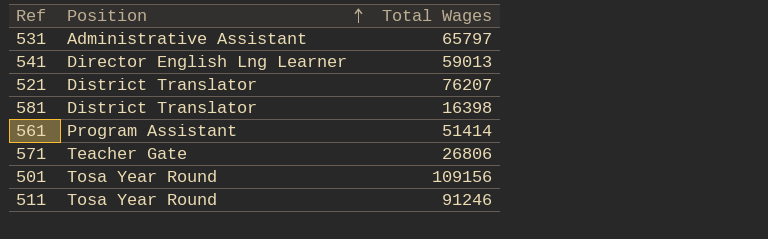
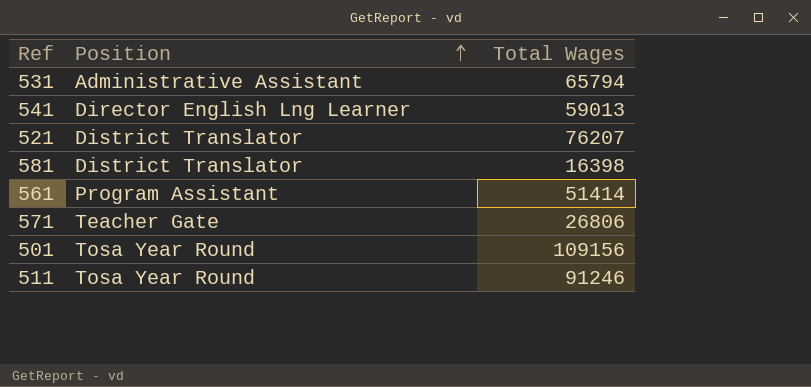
531 | Total Wages: 65797 -> 65794

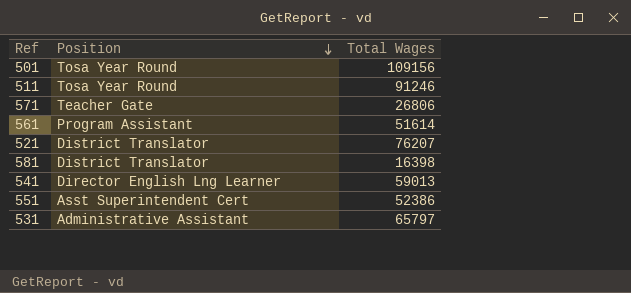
row order: Position ascending -> Position descending
561 | Total Wages: 51414 -> 51614
row 551: none -> Asst Superintendent Cert | 52386
531 | Total Wages: 65794 -> 65797

